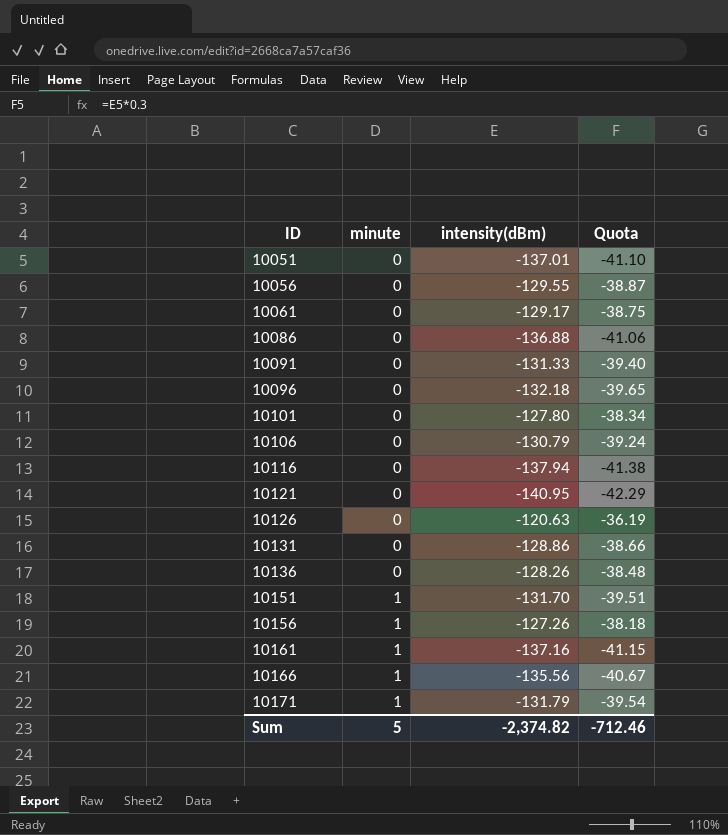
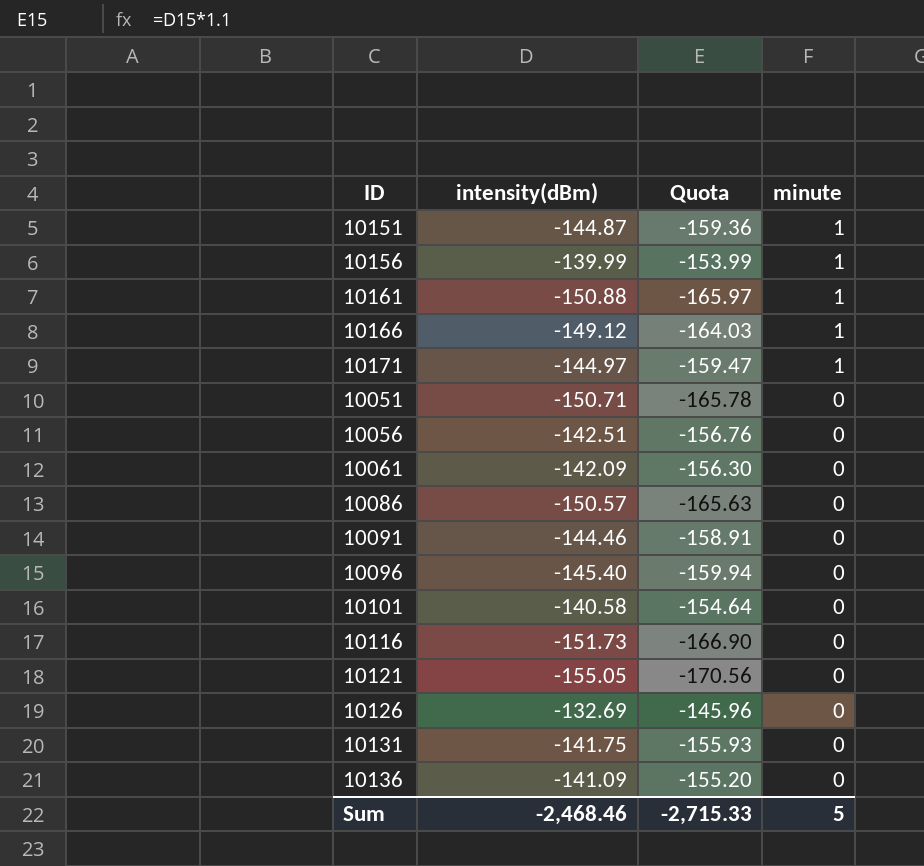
row order: ID ascending -> minute descending
column Quota | formula: [intensity(dBm)] * 0.3 -> [intensity(dBm)] * 1.1
column minute | position: 2 -> 4
row 10106: 0 | -130.79 | -39.24 -> none
10151 | intensity(dBm): -131.70 -> -144.87
10156 | intensity(dBm): -127.26 -> -139.99
10161 | intensity(dBm): -137.16 -> -150.88
10166 | intensity(dBm): -135.56 -> -149.12
10171 | intensity(dBm): -131.79 -> -144.97
10051 | intensity(dBm): -137.01 -> -150.71
10056 | intensity(dBm): -129.55 -> -142.51
10061 | intensity(dBm): -129.17 -> -142.09
10086 | intensity(dBm): -136.88 -> -150.57
10091 | intensity(dBm): -131.33 -> -144.46
10096 | intensity(dBm): -132.18 -> -145.40
10101 | intensity(dBm): -127.80 -> -140.58
10116 | intensity(dBm): -137.94 -> -151.73
10121 | intensity(dBm): -140.95 -> -155.05
10126 | intensity(dBm): -120.63 -> -132.69
10131 | intensity(dBm): -128.86 -> -141.75
10136 | intensity(dBm): -128.26 -> -141.09
Sum | intensity(dBm): -2,374.82 -> -2,468.46
Sum | Quota: -712.46 -> -2,715.33

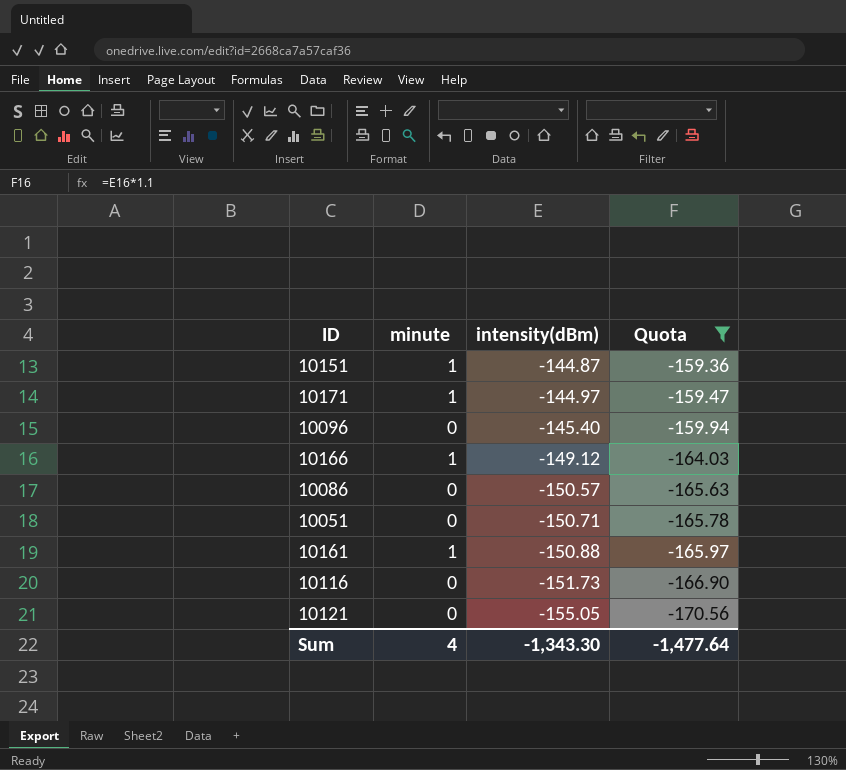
filter: none -> Quota <= -159.36
row order: minute descending -> intensity(dBm) descending
column minute | position: 4 -> 2
Sum | minute: 5 -> 4
Sum | intensity(dBm): -2,468.46 -> -1,343.30
Sum | Quota: -2,715.33 -> -1,477.64

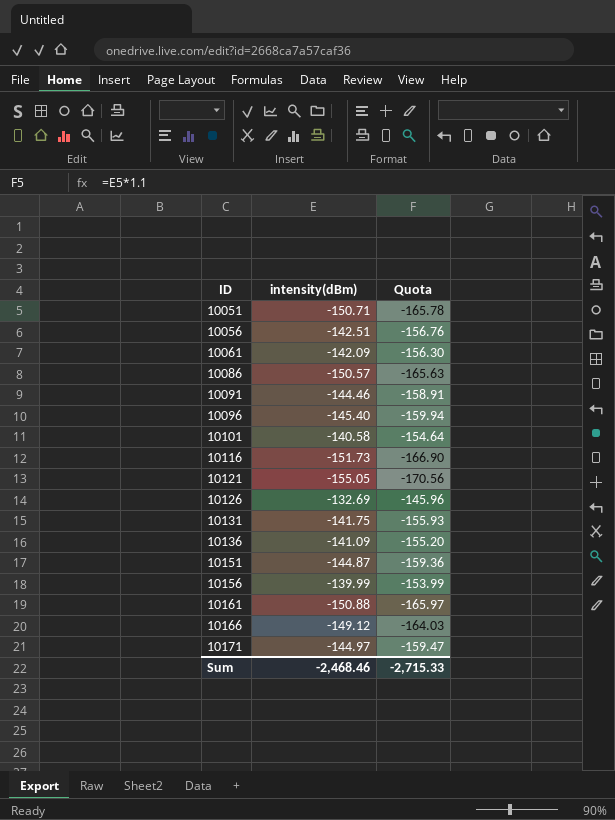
filter: Quota <= -159.36 -> none
row order: intensity(dBm) descending -> ID ascending
column minute | position: 2 -> none
Sum | intensity(dBm): -1,343.30 -> -2,468.46
Sum | Quota: -1,477.64 -> -2,715.33

